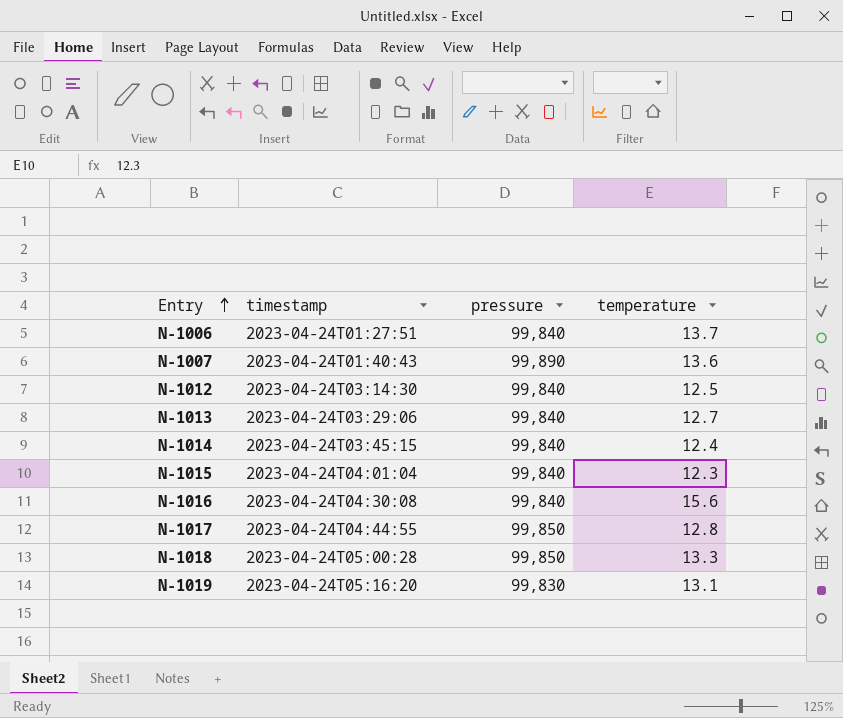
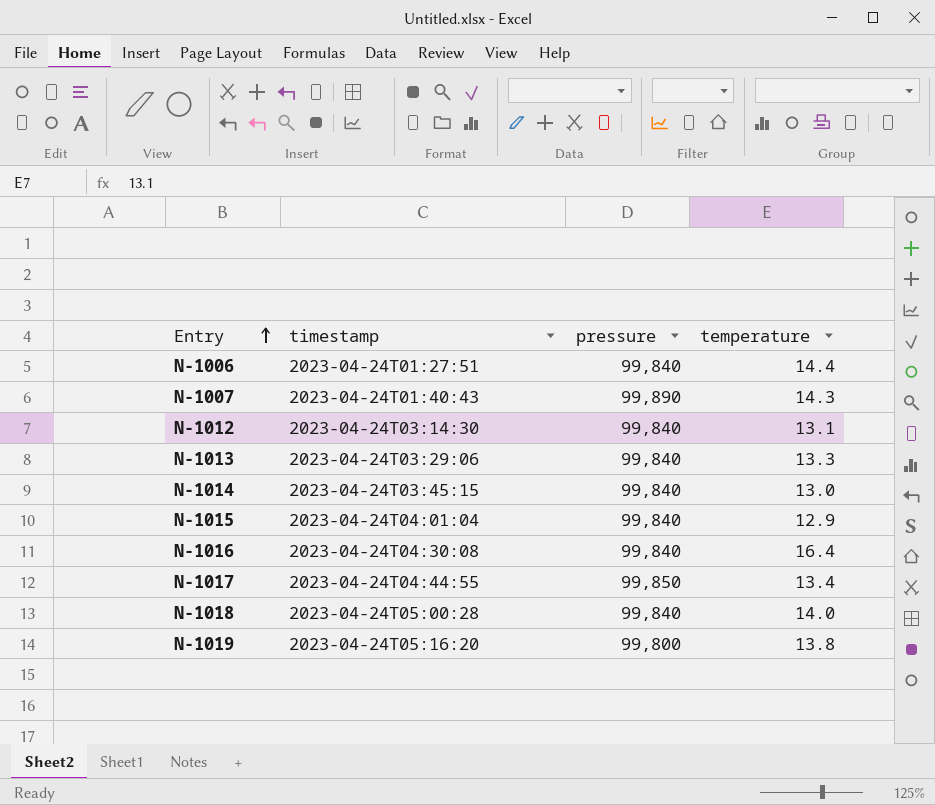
N-1006 | temperature: 13.7 -> 14.4
N-1007 | temperature: 13.6 -> 14.3
N-1012 | temperature: 12.5 -> 13.1
N-1013 | temperature: 12.7 -> 13.3
N-1014 | temperature: 12.4 -> 13.0
N-1015 | temperature: 12.3 -> 12.9
N-1016 | temperature: 15.6 -> 16.4
N-1017 | temperature: 12.8 -> 13.4
N-1018 | pressure: 99,850 -> 99,840
N-1018 | temperature: 13.3 -> 14.0
N-1019 | pressure: 99,830 -> 99,800
N-1019 | temperature: 13.1 -> 13.8

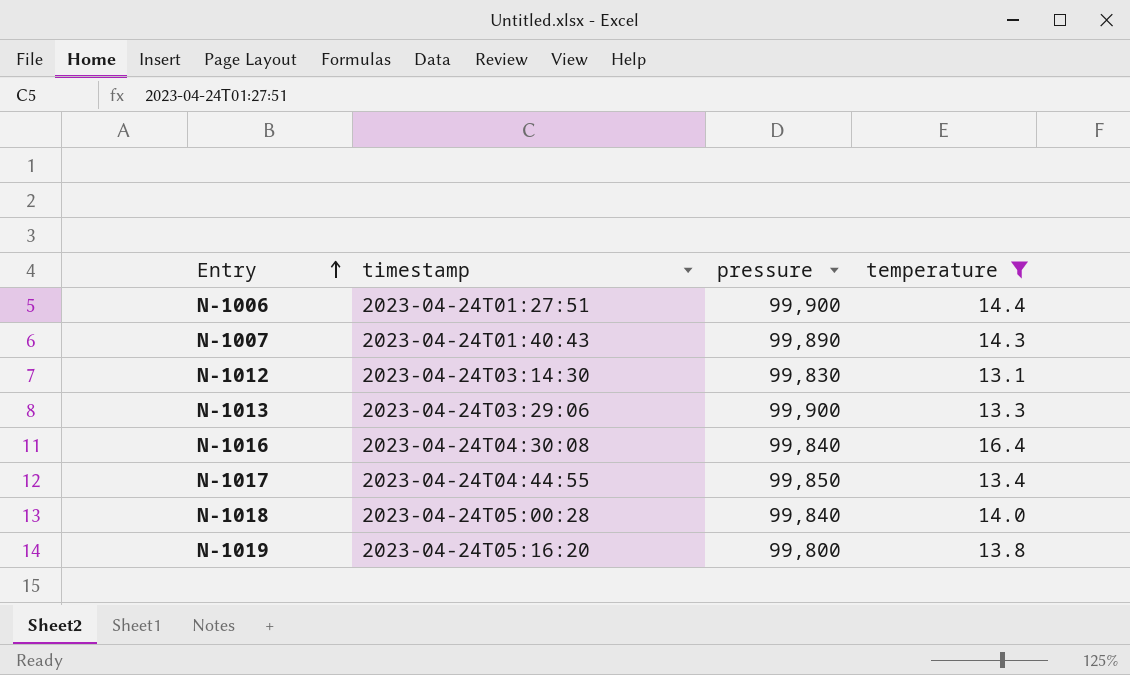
filter: none -> temperature >= 13.1
N-1006 | pressure: 99,840 -> 99,900
N-1012 | pressure: 99,840 -> 99,830
N-1013 | pressure: 99,840 -> 99,900

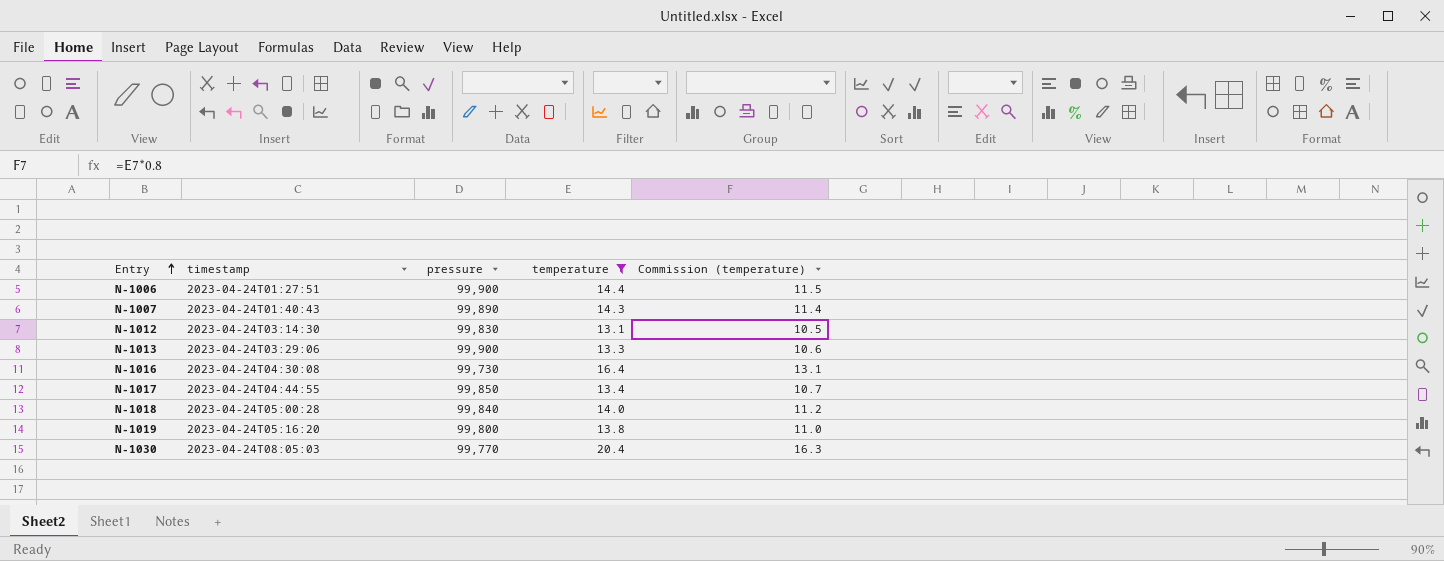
column Commission (temperature) | formula: none -> [temperature] * 0.8
N-1016 | pressure: 99,840 -> 99,730
row N-1030: none -> 2023-04-24T08:05:03 | 99,770 | 20.4 | 16.3

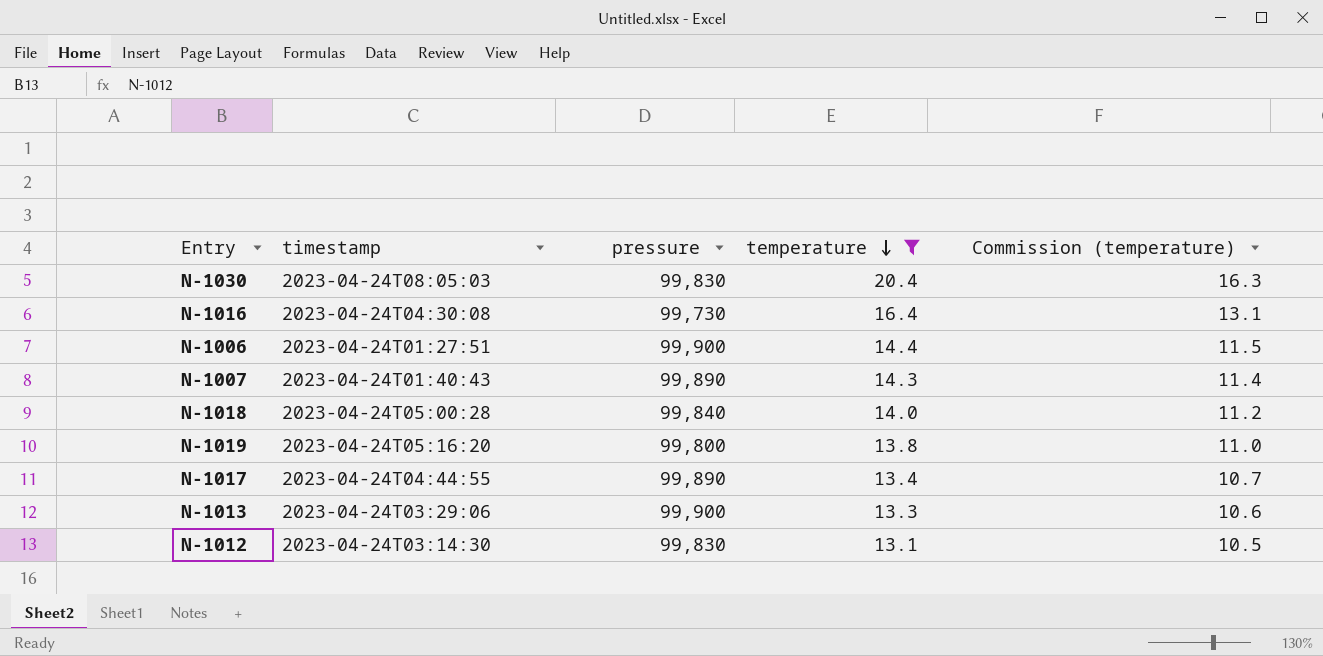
row order: Entry ascending -> temperature descending
N-1030 | pressure: 99,770 -> 99,830
N-1017 | pressure: 99,850 -> 99,890

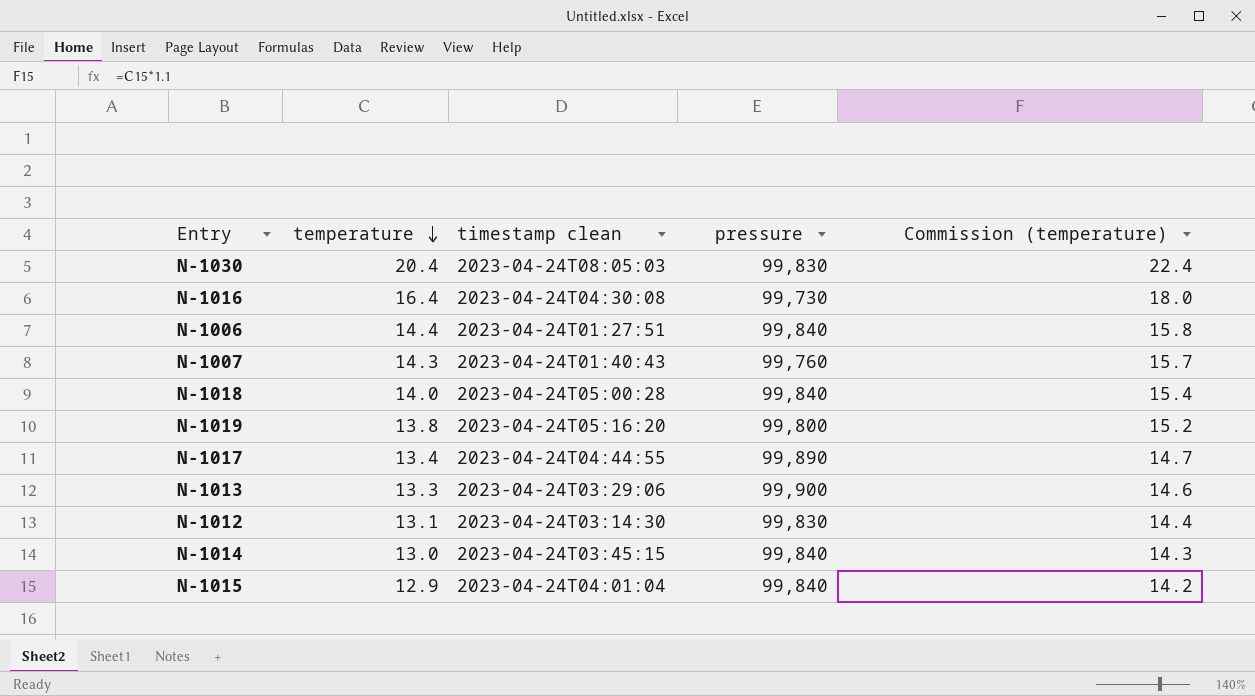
filter: temperature >= 13.1 -> none
column temperature | position: 4 -> 2
column name: timestamp -> timestamp clean
column Commission (temperature) | formula: [temperature] * 0.8 -> [temperature] * 1.1
N-1006 | pressure: 99,900 -> 99,840
N-1007 | pressure: 99,890 -> 99,760

